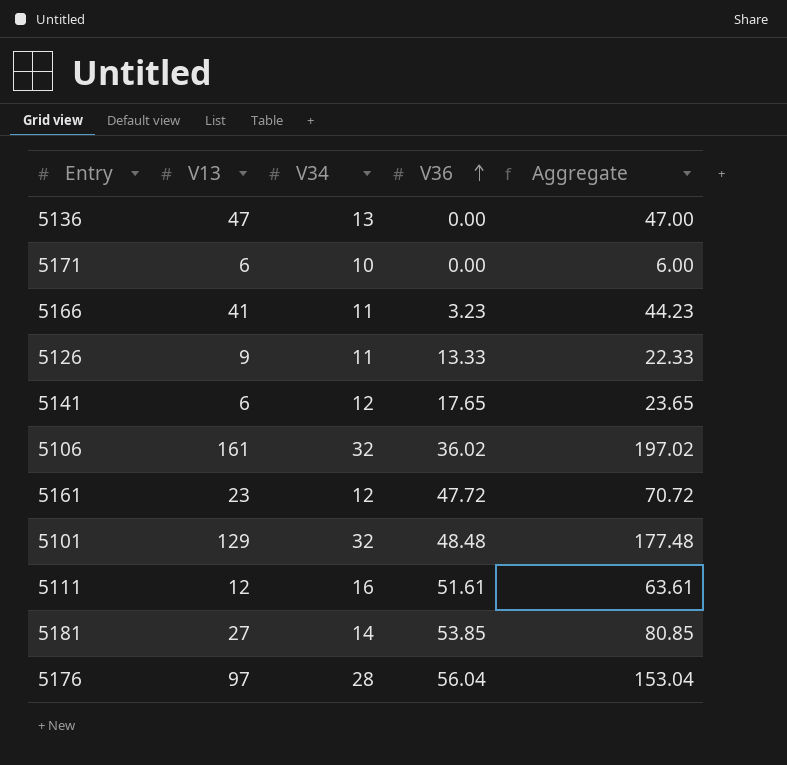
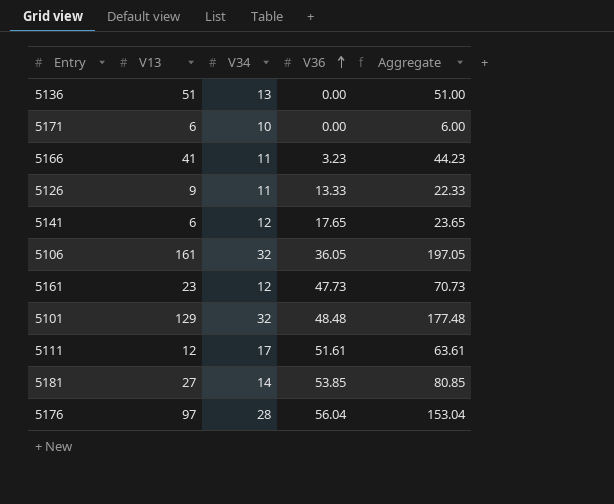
5136 | V13: 47 -> 51
5136 | Aggregate: 47.00 -> 51.00
5106 | V36: 36.02 -> 36.05
5106 | Aggregate: 197.02 -> 197.05
5161 | V36: 47.72 -> 47.73
5161 | Aggregate: 70.72 -> 70.73
5111 | V34: 16 -> 17

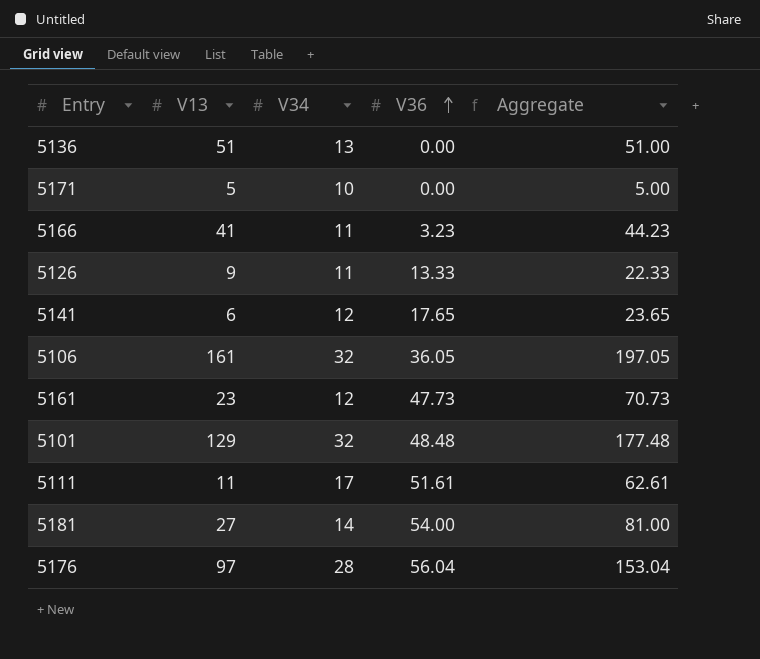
5171 | V13: 6 -> 5
5171 | Aggregate: 6.00 -> 5.00
5111 | V13: 12 -> 11
5111 | Aggregate: 63.61 -> 62.61
5181 | V36: 53.85 -> 54.00
5181 | Aggregate: 80.85 -> 81.00

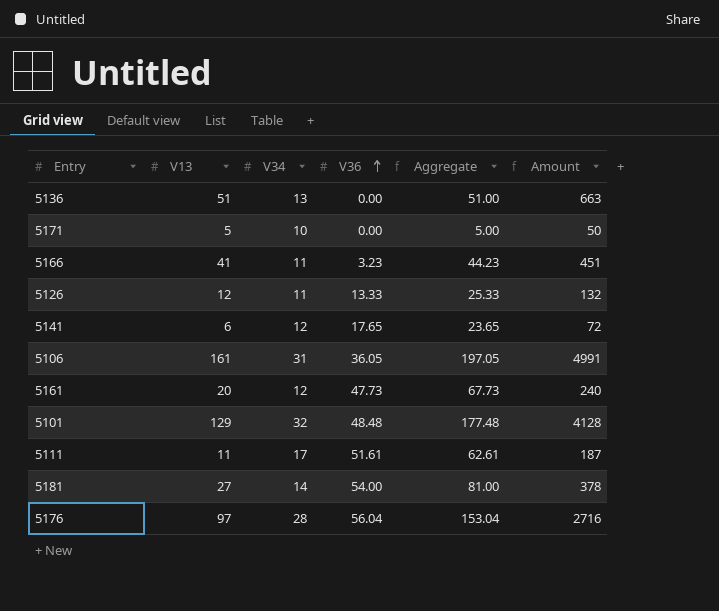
column Amount | formula: none -> [V13] * [V34]
5126 | V13: 9 -> 12
5126 | Aggregate: 22.33 -> 25.33
5106 | V34: 32 -> 31
5161 | V13: 23 -> 20
5161 | Aggregate: 70.73 -> 67.73

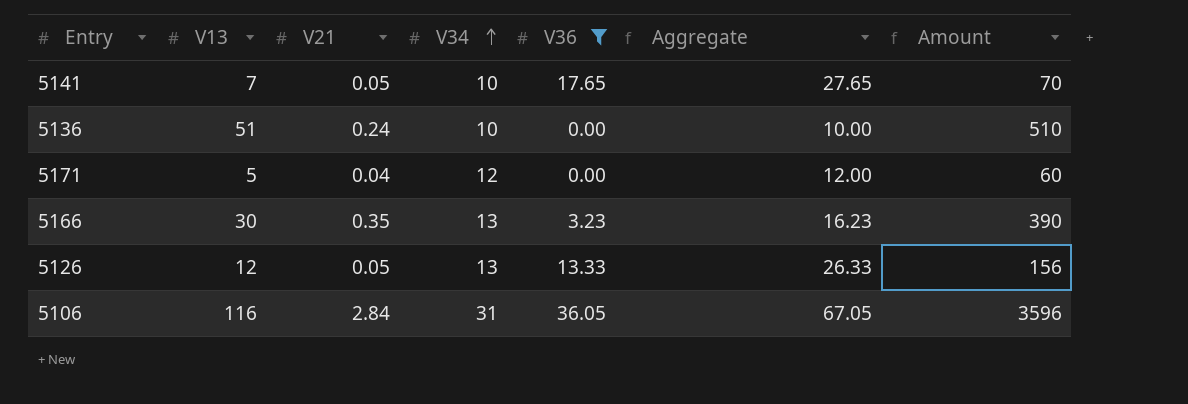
filter: none -> V36 <= 36.05
row order: V36 ascending -> V34 ascending
column V21 | position: none -> 3
column Aggregate | formula: [V13] + [V36] -> [V34] + [V36]
5141 | V13: 6 -> 7
5141 | V34: 12 -> 10
5141 | Amount: 72 -> 70
5136 | V34: 13 -> 10
5136 | Amount: 663 -> 510
5171 | V34: 10 -> 12
5171 | Amount: 50 -> 60
5166 | V13: 41 -> 30
5166 | V34: 11 -> 13
5166 | Amount: 451 -> 390
5126 | V34: 11 -> 13
5126 | Amount: 132 -> 156
5106 | V13: 161 -> 116
5106 | Amount: 4991 -> 3596

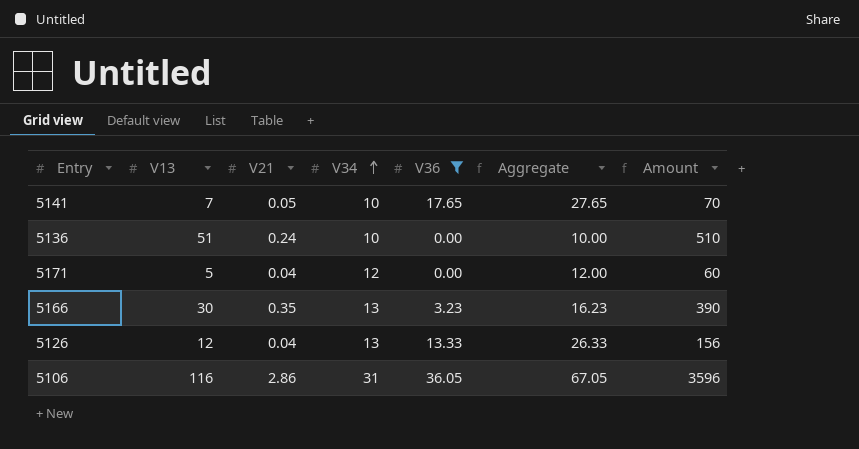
5126 | V21: 0.05 -> 0.04
5106 | V21: 2.84 -> 2.86

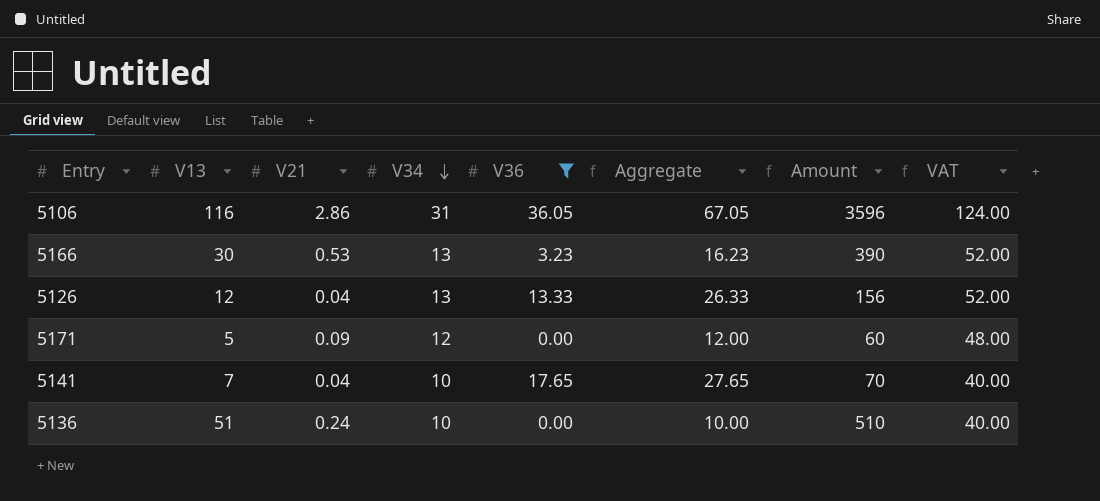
row order: V34 ascending -> V34 descending
column VAT | formula: none -> [V34] * 4
5166 | V21: 0.35 -> 0.53
5171 | V21: 0.04 -> 0.09
5141 | V21: 0.05 -> 0.04

